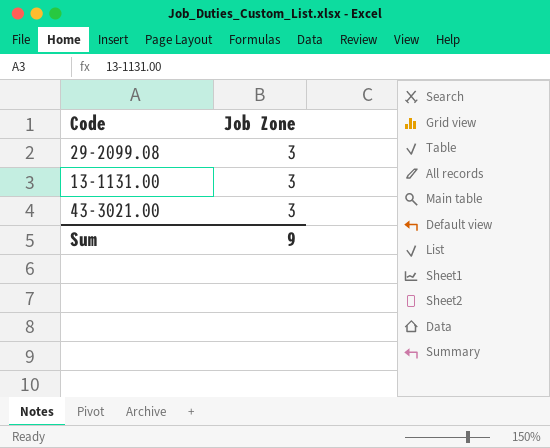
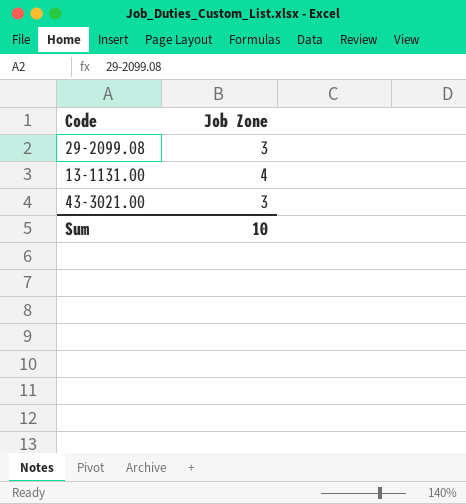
13-1131.00 | Job Zone: 3 -> 4
Sum | Job Zone: 9 -> 10

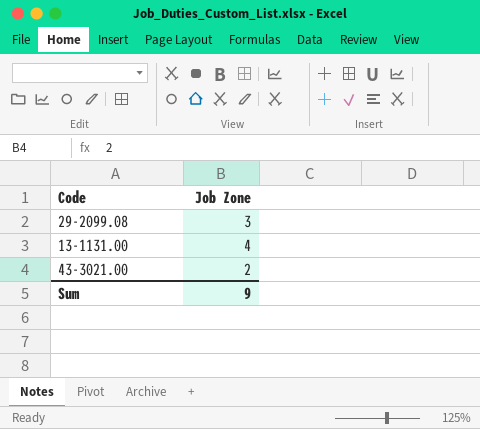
43-3021.00 | Job Zone: 3 -> 2
Sum | Job Zone: 10 -> 9

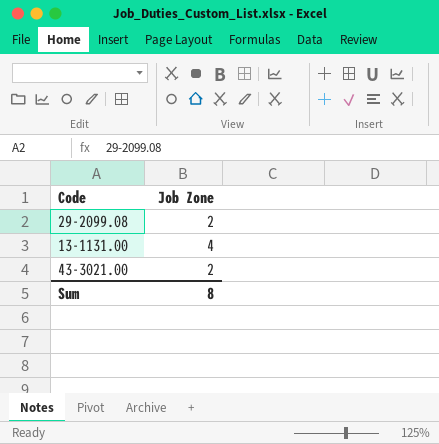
29-2099.08 | Job Zone: 3 -> 2
Sum | Job Zone: 9 -> 8

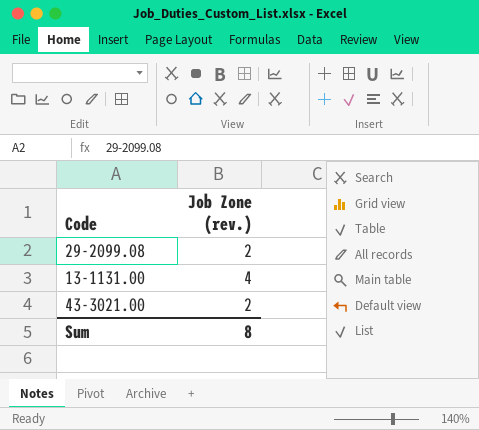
column name: Job Zone -> Job Zone (rev.)

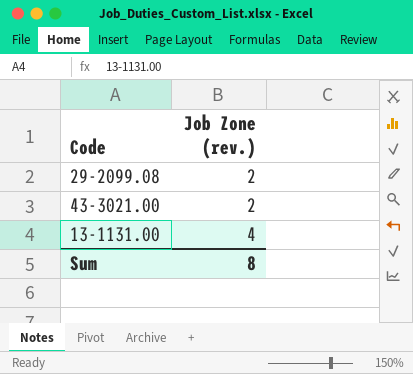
row order: none -> Job Zone (rev.) ascending

